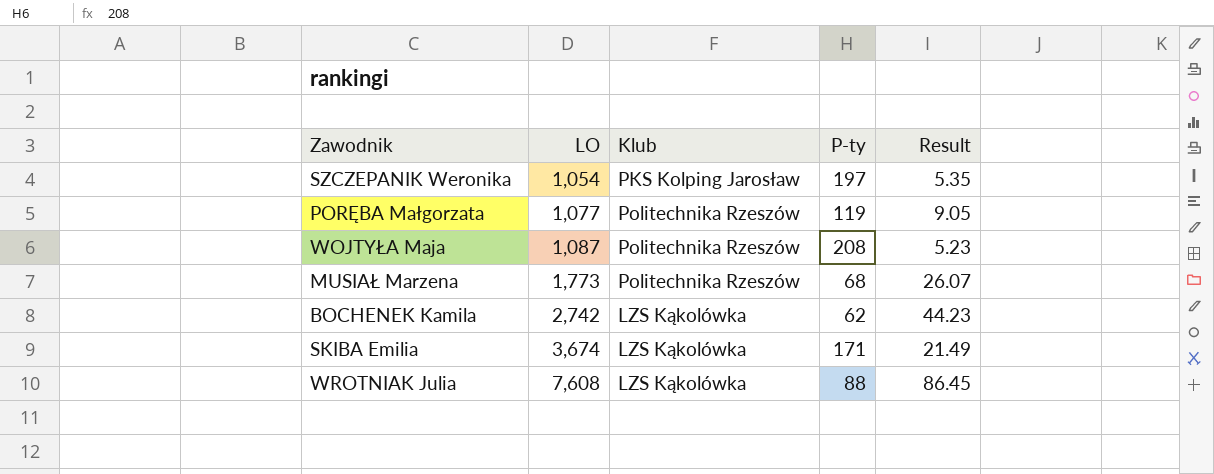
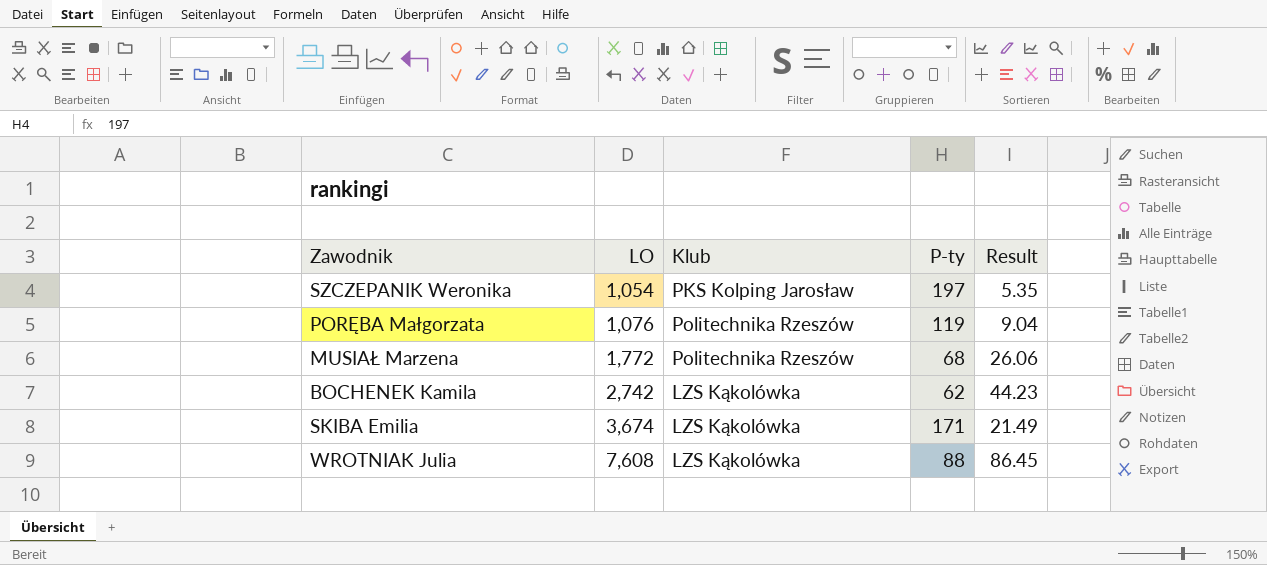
row WOJTYŁA Maja: 1,087 | Politechnika Rzeszów | 208 | 5.23 -> none
PORĘBA Małgorzata | LO: 1,077 -> 1,076
PORĘBA Małgorzata | Result: 9.05 -> 9.04
MUSIAŁ Marzena | LO: 1,773 -> 1,772
MUSIAŁ Marzena | Result: 26.07 -> 26.06

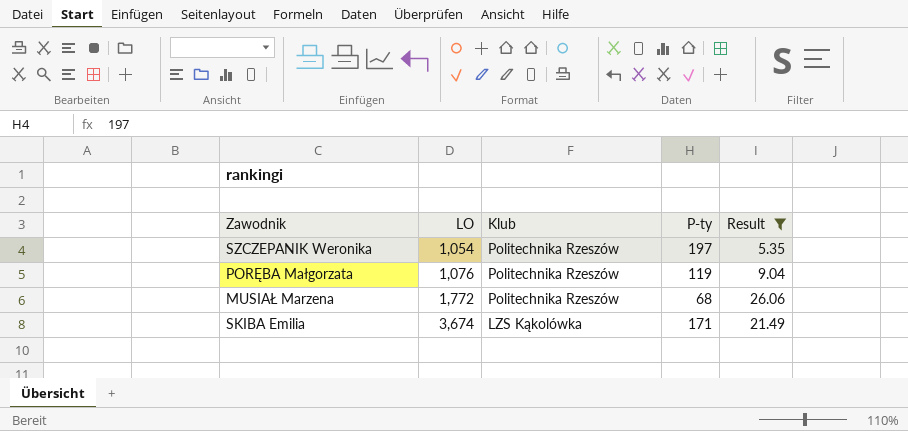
filter: none -> Result <= 26.06
SZCZEPANIK Weronika | Klub: PKS Kolping Jarosław -> Politechnika Rzeszów

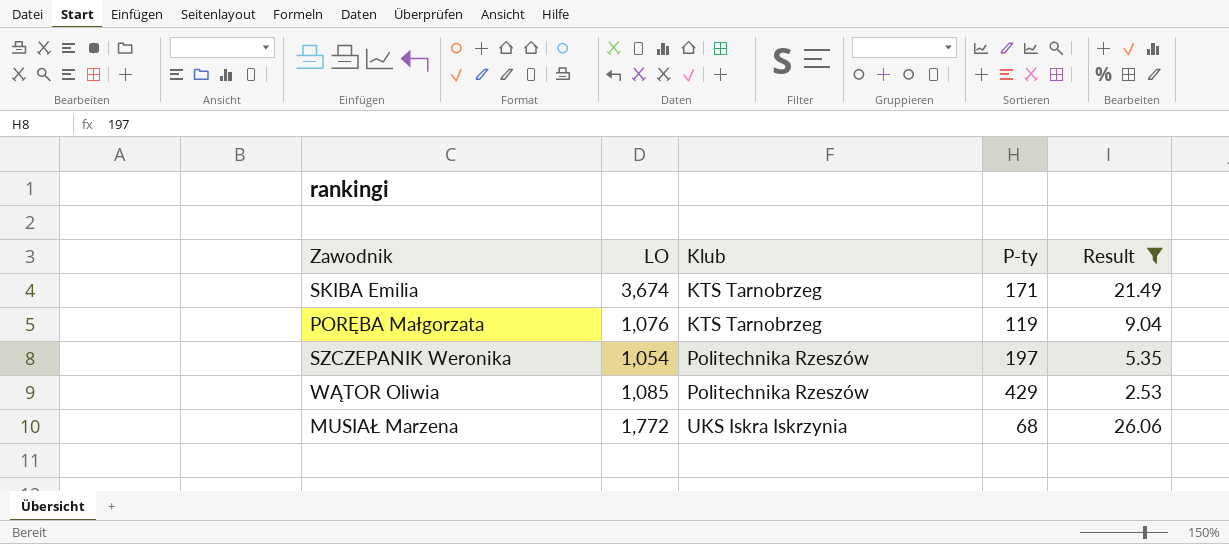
row order: LO ascending -> Klub ascending
SKIBA Emilia | Klub: LZS Kąkolówka -> KTS Tarnobrzeg
PORĘBA Małgorzata | Klub: Politechnika Rzeszów -> KTS Tarnobrzeg
row WĄTOR Oliwia: none -> 1,085 | Politechnika Rzeszów | 429 | 2.53
MUSIAŁ Marzena | Klub: Politechnika Rzeszów -> UKS Iskra Iskrzynia

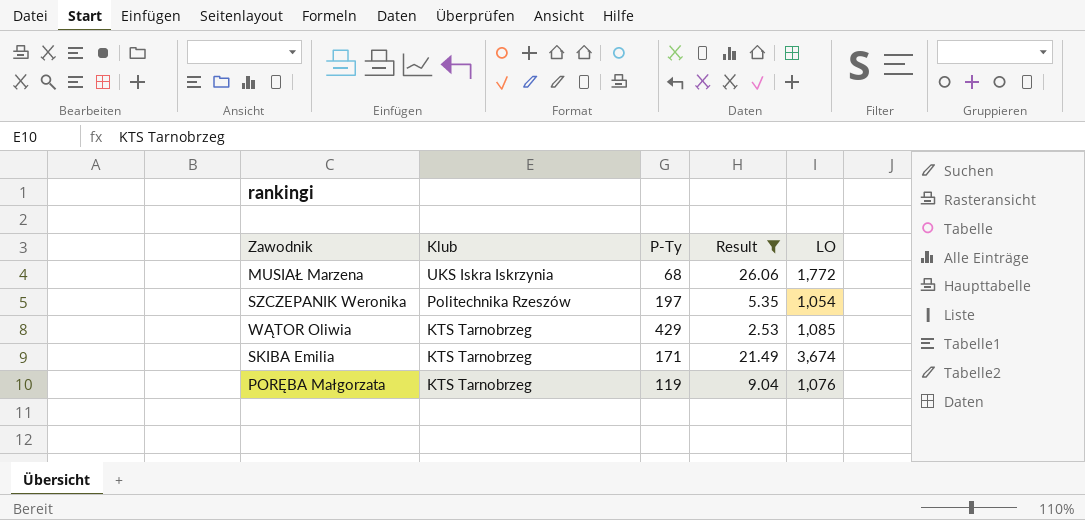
row order: Klub ascending -> Klub descending
column name: P-ty -> P-Ty
column LO | position: 2 -> 5
WĄTOR Oliwia | Klub: Politechnika Rzeszów -> KTS Tarnobrzeg

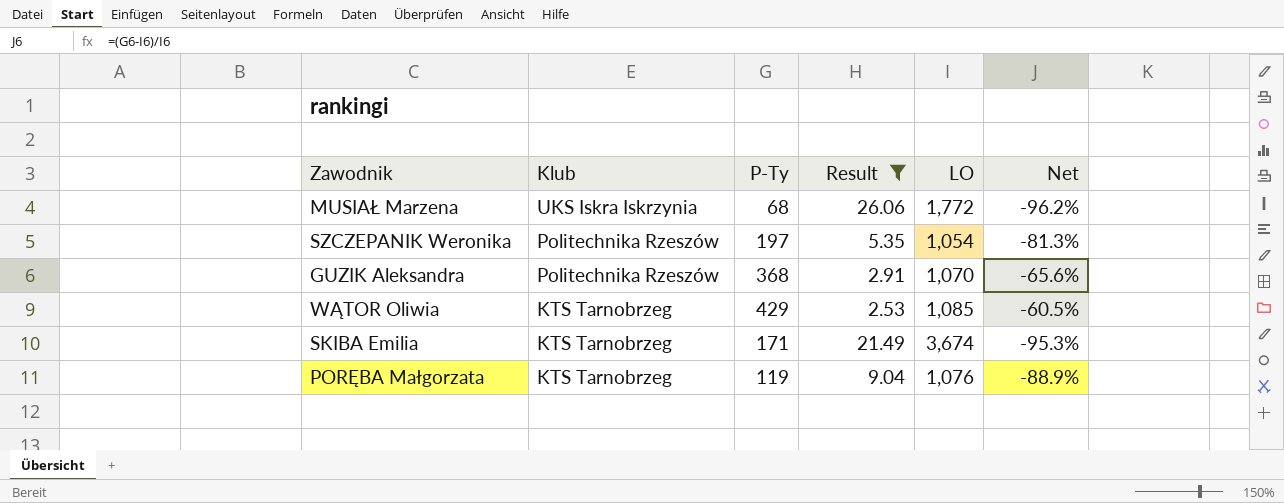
column Net | formula: none -> ([P-Ty] - [LO]) / [LO]
row GUZIK Aleksandra: none -> Politechnika Rzeszów | 368 | 2.91 | 1,070 | -65.6%

